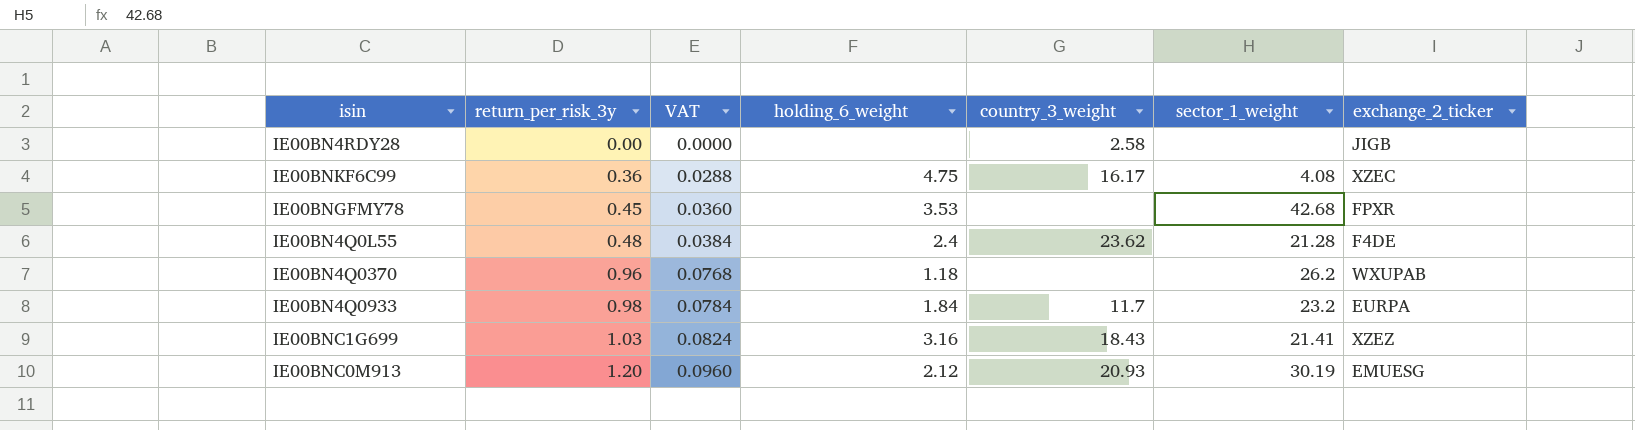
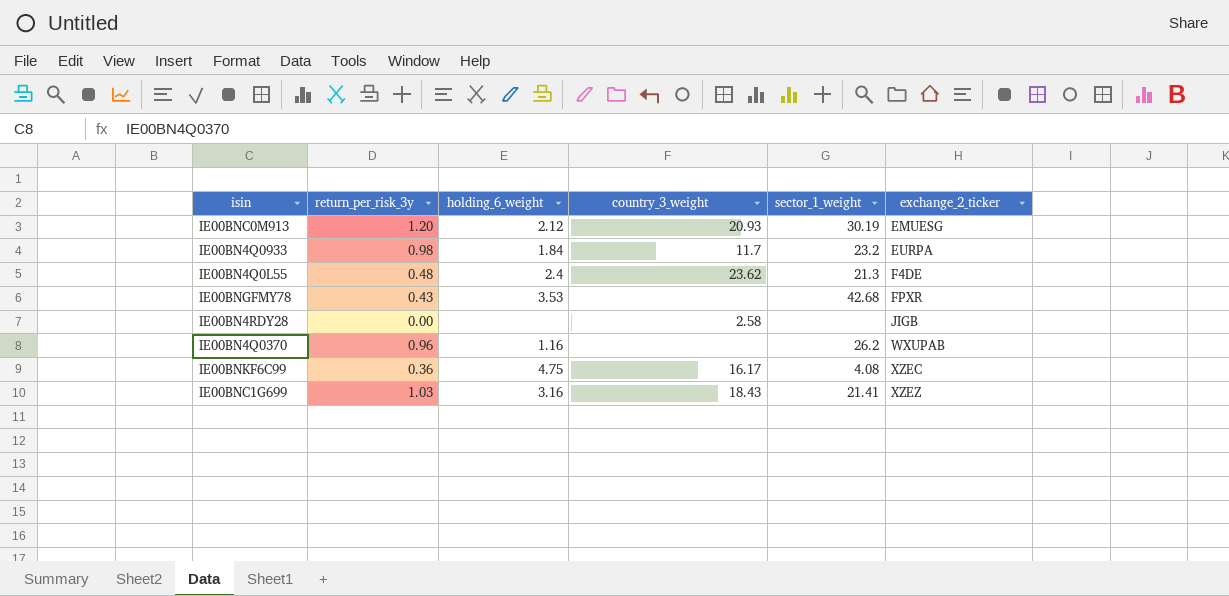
row order: return_per_risk_3y ascending -> exchange_2_ticker ascending
column VAT | formula: [return_per_risk_3y] * 0.08 -> none
IE00BN4Q0L55 | sector_1_weight: 21.28 -> 21.3
IE00BNGFMY78 | return_per_risk_3y: 0.45 -> 0.43
IE00BN4Q0370 | holding_6_weight: 1.18 -> 1.16

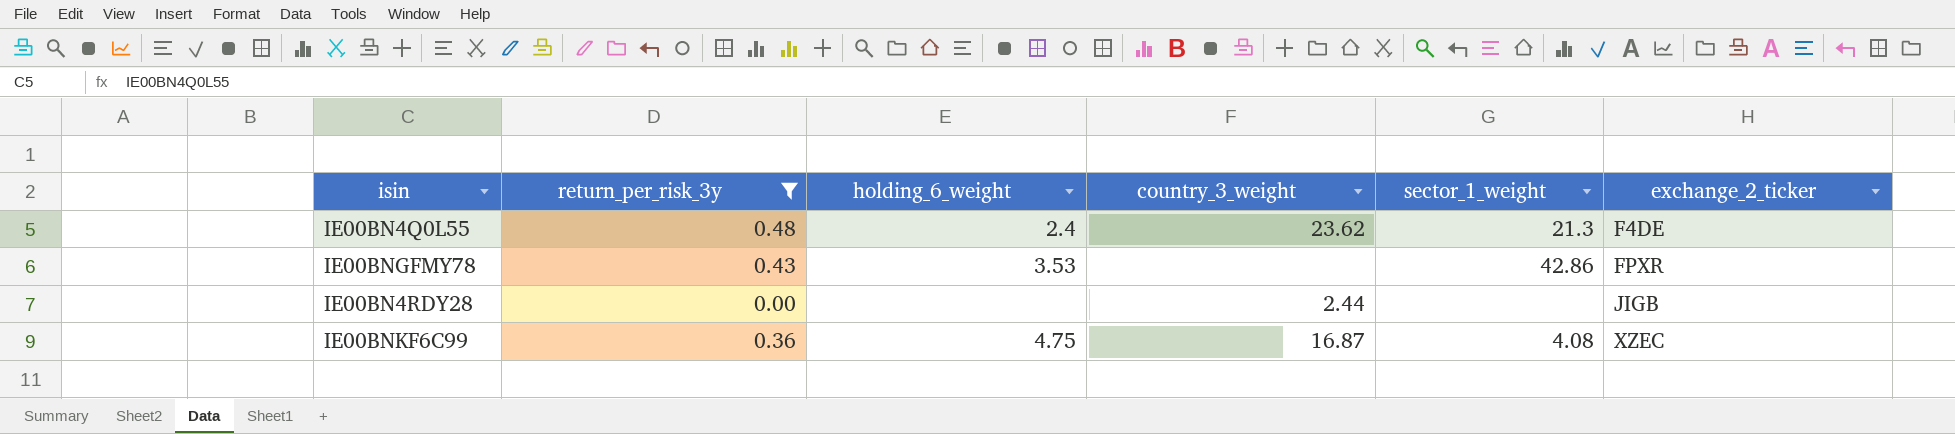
filter: none -> return_per_risk_3y <= 0.48
IE00BNGFMY78 | sector_1_weight: 42.68 -> 42.86
IE00BN4RDY28 | country_3_weight: 2.58 -> 2.44
IE00BNKF6C99 | country_3_weight: 16.17 -> 16.87

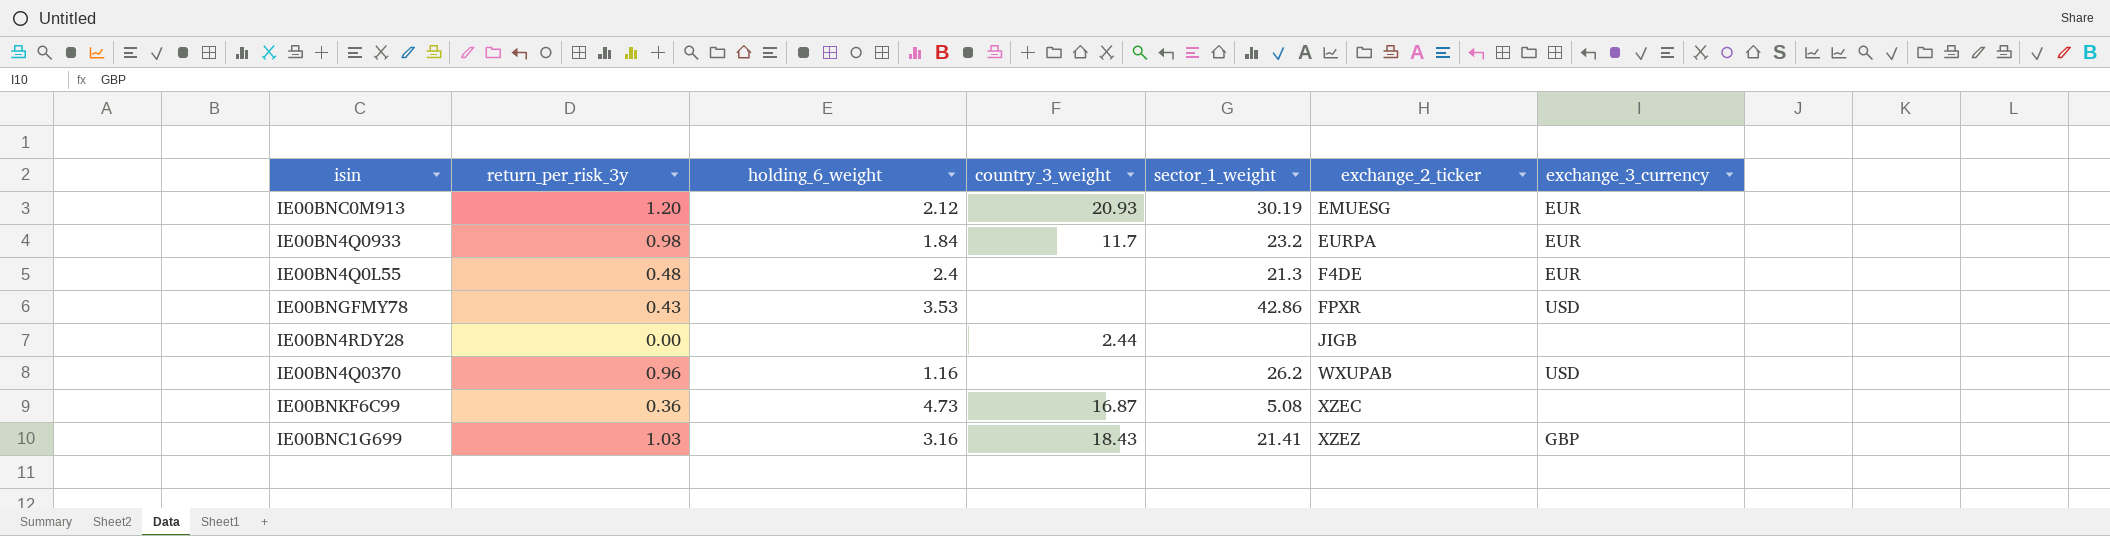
filter: return_per_risk_3y <= 0.48 -> none
column exchange_3_currency | position: none -> 7
IE00BN4Q0L55 | country_3_weight: 23.62 -> none
IE00BNKF6C99 | holding_6_weight: 4.75 -> 4.73
IE00BNKF6C99 | sector_1_weight: 4.08 -> 5.08

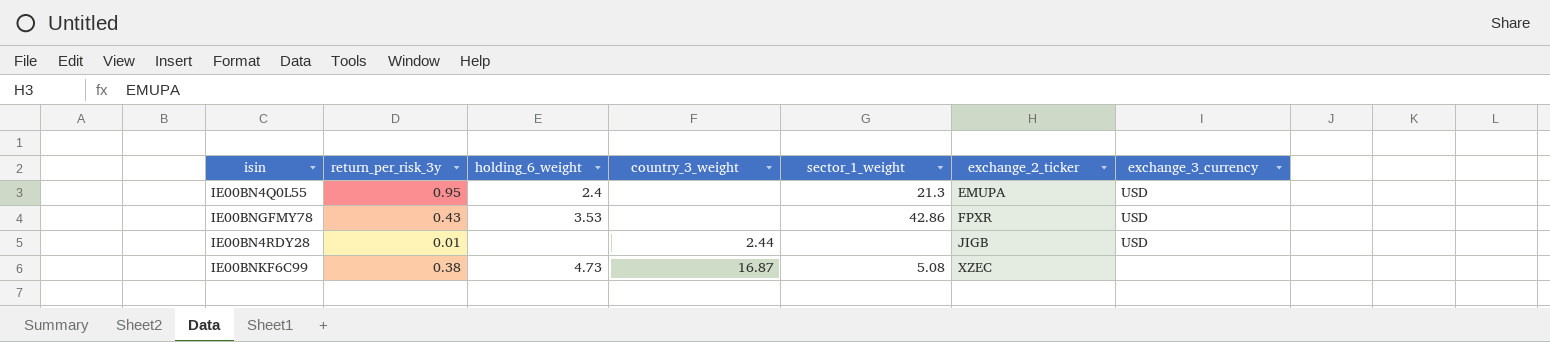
row IE00BNC0M913: 1.20 | 2.12 | 20.93 | 30.19 | EMUESG | EUR -> none
row IE00BN4Q0933: 0.98 | 1.84 | 11.7 | 23.2 | EURPA | EUR -> none
row IE00BN4Q0370: 0.96 | 1.16 | none | 26.2 | WXUPAB | USD -> none
row IE00BNC1G699: 1.03 | 3.16 | 18.43 | 21.41 | XZEZ | GBP -> none
IE00BN4Q0L55 | return_per_risk_3y: 0.48 -> 0.95
IE00BN4Q0L55 | exchange_2_ticker: F4DE -> EMUPA
IE00BN4Q0L55 | exchange_3_currency: EUR -> USD
IE00BN4RDY28 | return_per_risk_3y: 0.00 -> 0.01
IE00BN4RDY28 | exchange_3_currency: none -> USD
IE00BNKF6C99 | return_per_risk_3y: 0.36 -> 0.38

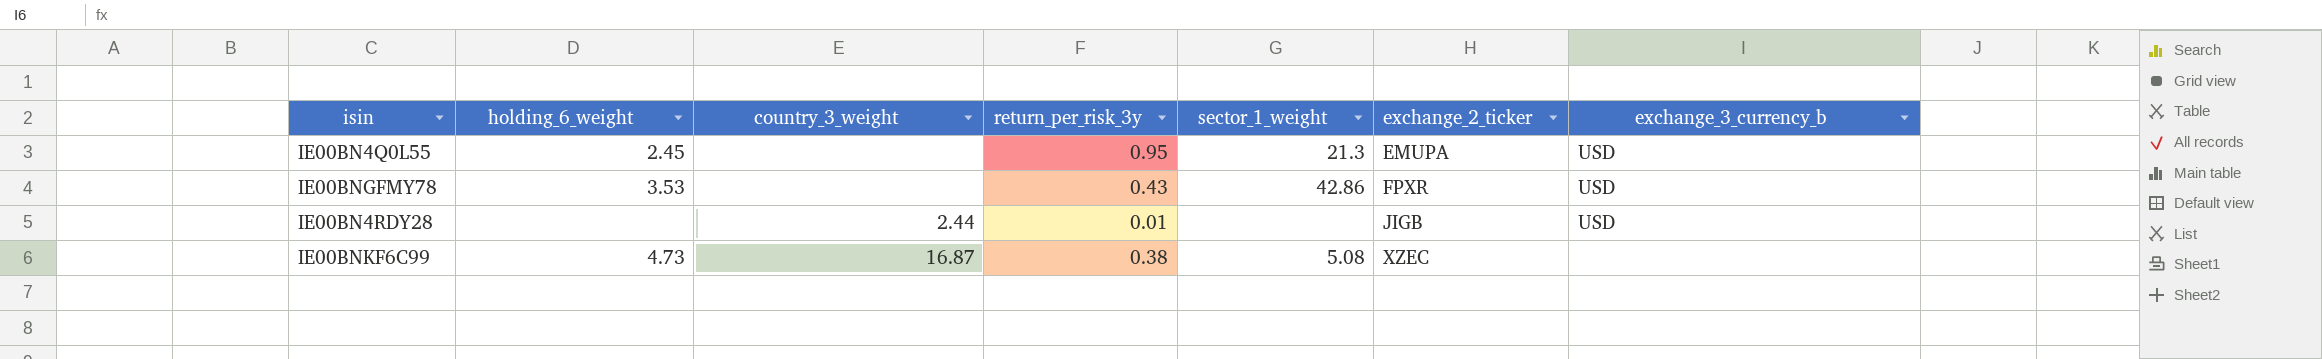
column return_per_risk_3y | position: 2 -> 4
column name: exchange_3_currency -> exchange_3_currency_b
IE00BN4Q0L55 | holding_6_weight: 2.4 -> 2.45

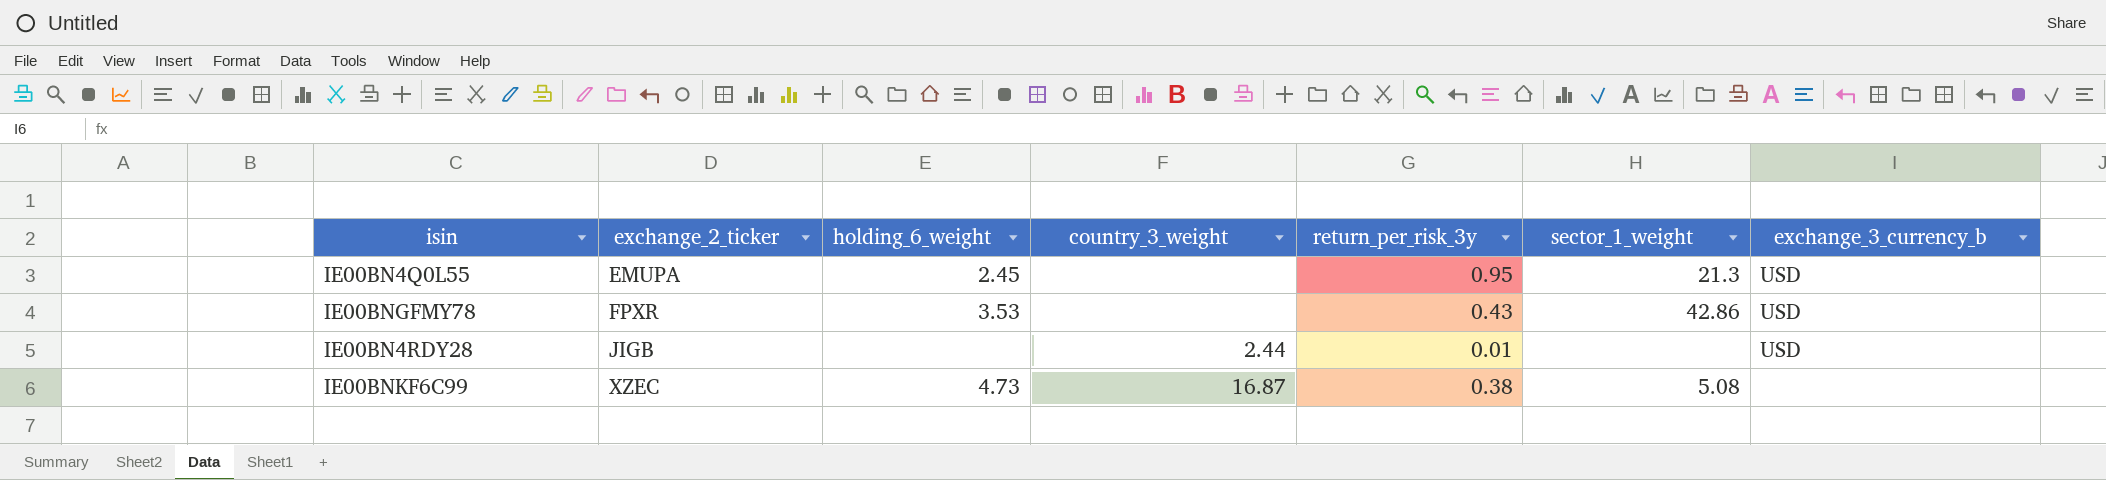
column exchange_2_ticker | position: 6 -> 2

